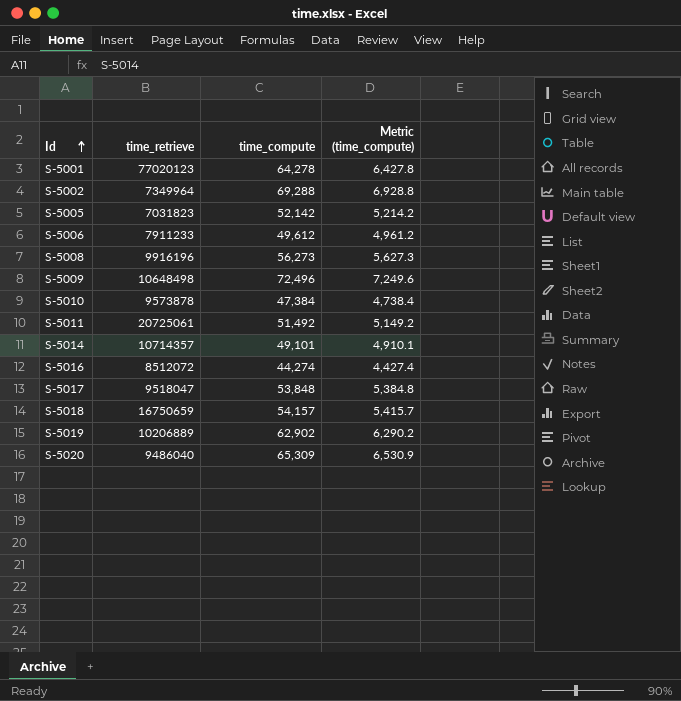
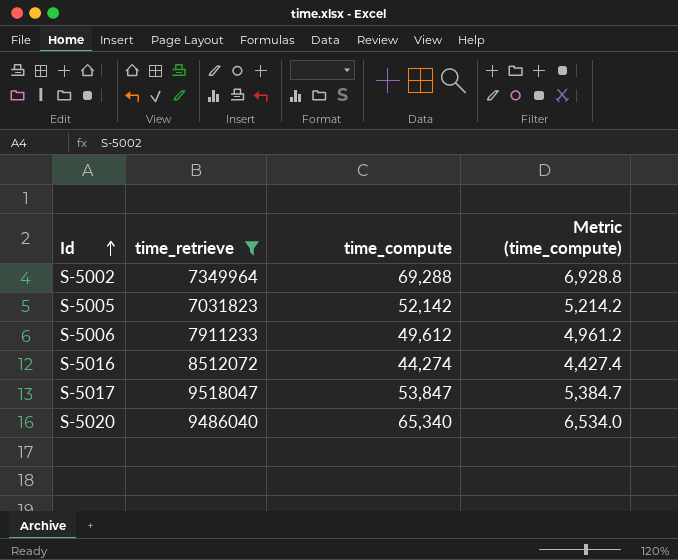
filter: none -> time_retrieve <= 9518047
S-5017 | time_compute: 53,848 -> 53,847
S-5017 | Metric (time_compute): 5,384.8 -> 5,384.7
S-5020 | time_compute: 65,309 -> 65,340
S-5020 | Metric (time_compute): 6,530.9 -> 6,534.0

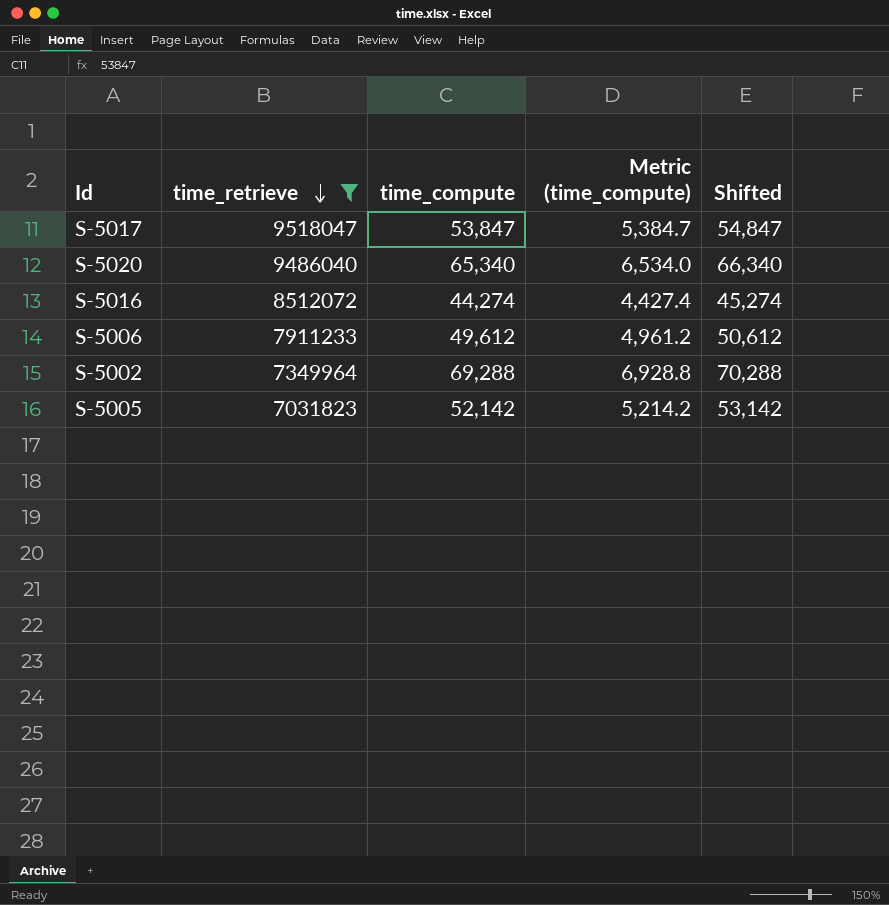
row order: Id ascending -> time_retrieve descending
column Shifted | formula: none -> [time_compute] + 1000

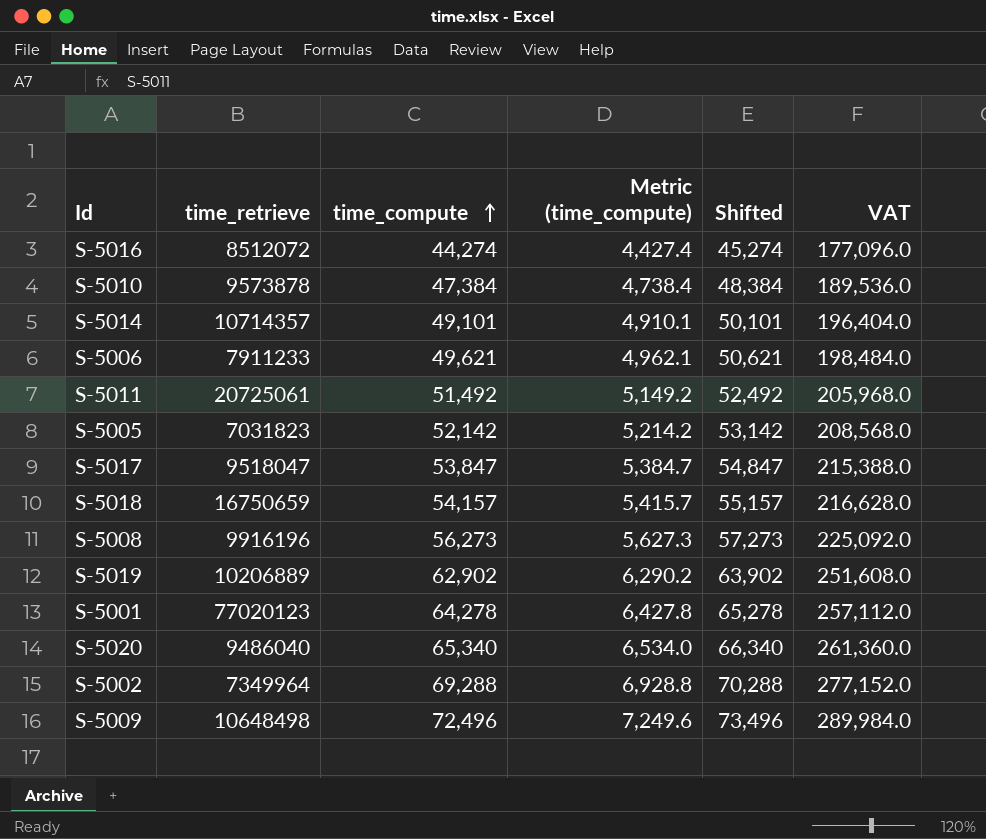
filter: time_retrieve <= 9518047 -> none
row order: time_retrieve descending -> time_compute ascending
column VAT | formula: none -> [time_compute] * 4
S-5006 | time_compute: 49,612 -> 49,621
S-5006 | Metric (time_compute): 4,961.2 -> 4,962.1
S-5006 | Shifted: 50,612 -> 50,621

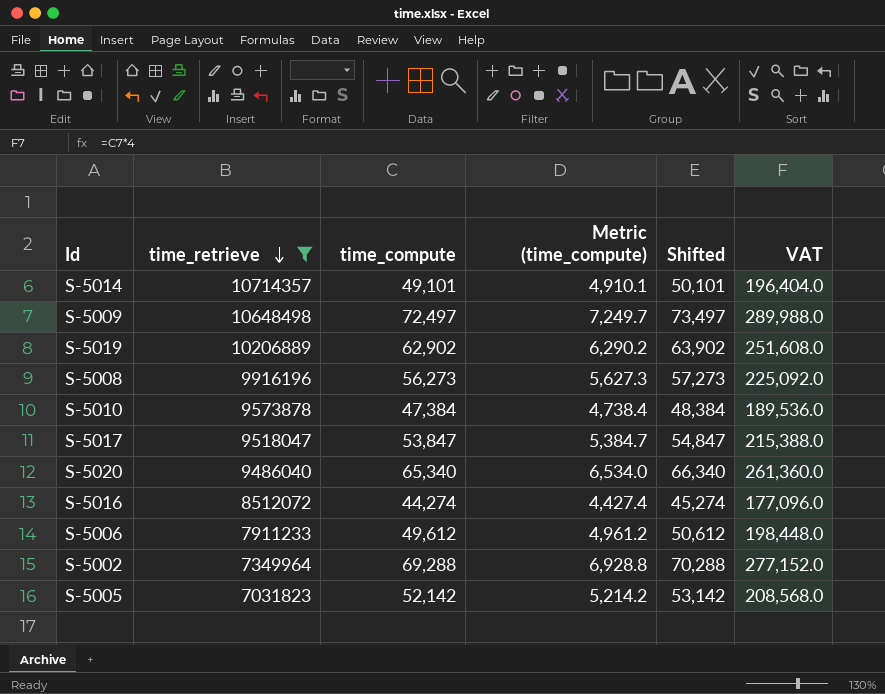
filter: none -> time_retrieve <= 10714357
row order: time_compute ascending -> time_retrieve descending
S-5009 | time_compute: 72,496 -> 72,497
S-5009 | Metric (time_compute): 7,249.6 -> 7,249.7
S-5009 | Shifted: 73,496 -> 73,497
S-5009 | VAT: 289,984.0 -> 289,988.0
S-5006 | time_compute: 49,621 -> 49,612
S-5006 | Metric (time_compute): 4,962.1 -> 4,961.2
S-5006 | Shifted: 50,621 -> 50,612
S-5006 | VAT: 198,484.0 -> 198,448.0

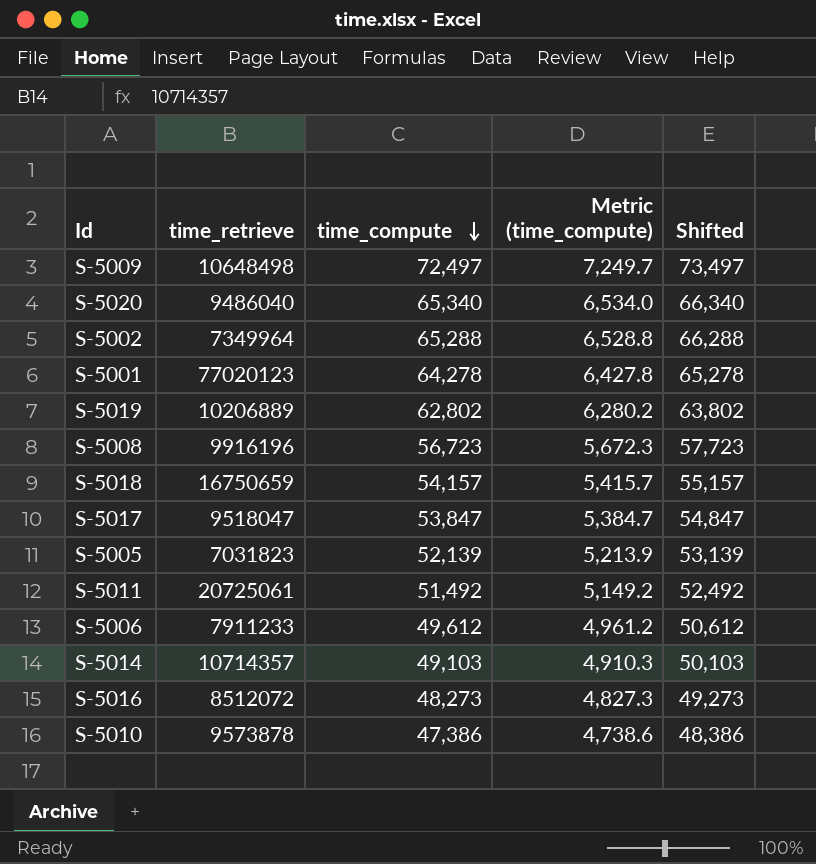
filter: time_retrieve <= 10714357 -> none
row order: time_retrieve descending -> time_compute descending
column VAT | formula: [time_compute] * 4 -> none
S-5002 | time_compute: 69,288 -> 65,288
S-5002 | Metric (time_compute): 6,928.8 -> 6,528.8
S-5002 | Shifted: 70,288 -> 66,288
S-5019 | time_compute: 62,902 -> 62,802
S-5019 | Metric (time_compute): 6,290.2 -> 6,280.2
S-5019 | Shifted: 63,902 -> 63,802
S-5008 | time_compute: 56,273 -> 56,723
S-5008 | Metric (time_compute): 5,627.3 -> 5,672.3
S-5008 | Shifted: 57,273 -> 57,723
S-5005 | time_compute: 52,142 -> 52,139
S-5005 | Metric (time_compute): 5,214.2 -> 5,213.9
S-5005 | Shifted: 53,142 -> 53,139
S-5014 | time_compute: 49,101 -> 49,103
S-5014 | Metric (time_compute): 4,910.1 -> 4,910.3
S-5014 | Shifted: 50,101 -> 50,103
S-5016 | time_compute: 44,274 -> 48,273
S-5016 | Metric (time_compute): 4,427.4 -> 4,827.3
S-5016 | Shifted: 45,274 -> 49,273
S-5010 | time_compute: 47,384 -> 47,386
S-5010 | Metric (time_compute): 4,738.4 -> 4,738.6
S-5010 | Shifted: 48,384 -> 48,386

